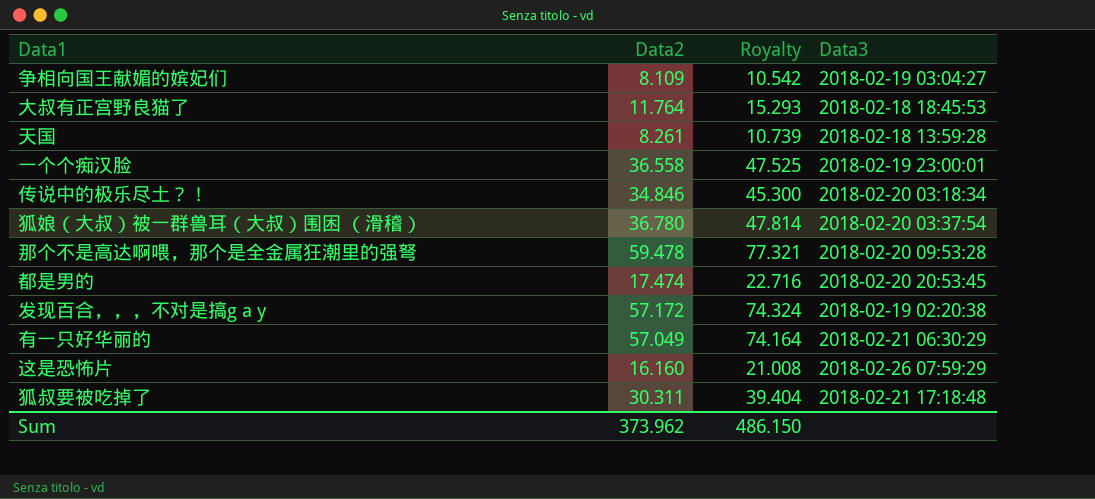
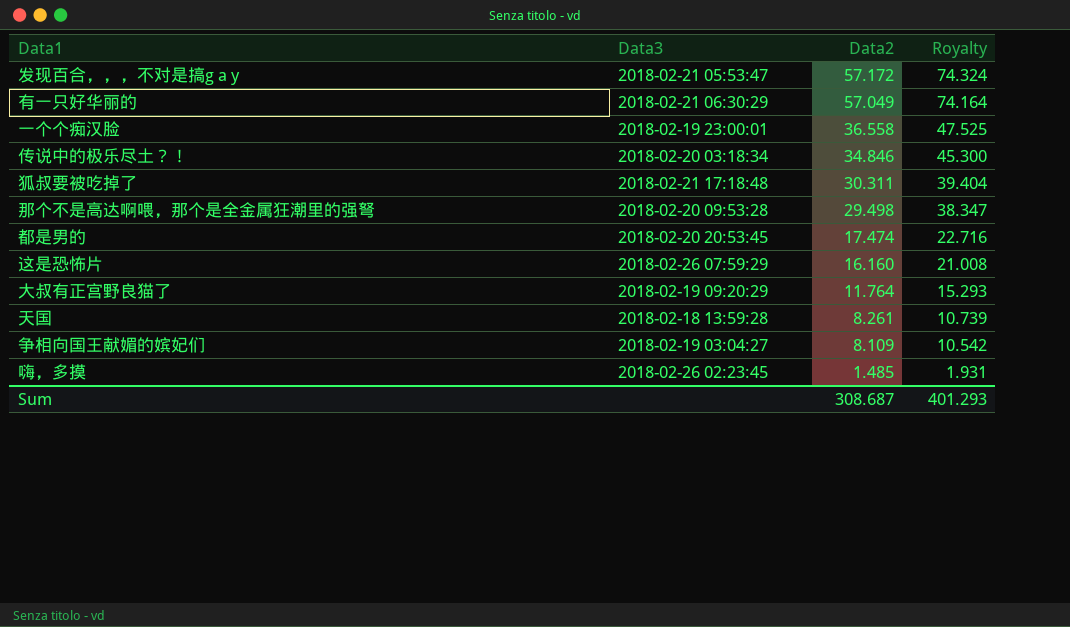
row order: none -> Data2 descending
column Data3 | position: 4 -> 2
row 狐娘（大叔）被一群兽耳（大叔）围困 （滑稽）: 36.780 | 47.814 | 2018-02-20 03:37:54 -> none
发现百合，，，不对是搞g a y | Data3: 2018-02-19 02:20:38 -> 2018-02-21 05:53:47
那个不是高达啊喂，那个是全金属狂潮里的强弩 | Data2: 59.478 -> 29.498
那个不是高达啊喂，那个是全金属狂潮里的强弩 | Royalty: 77.321 -> 38.347
大叔有正宫野良猫了 | Data3: 2018-02-18 18:45:53 -> 2018-02-19 09:20:29
row 嗨，多摸: none -> 2018-02-26 02:23:45 | 1.485 | 1.931
Sum | Data2: 373.962 -> 308.687
Sum | Royalty: 486.150 -> 401.293

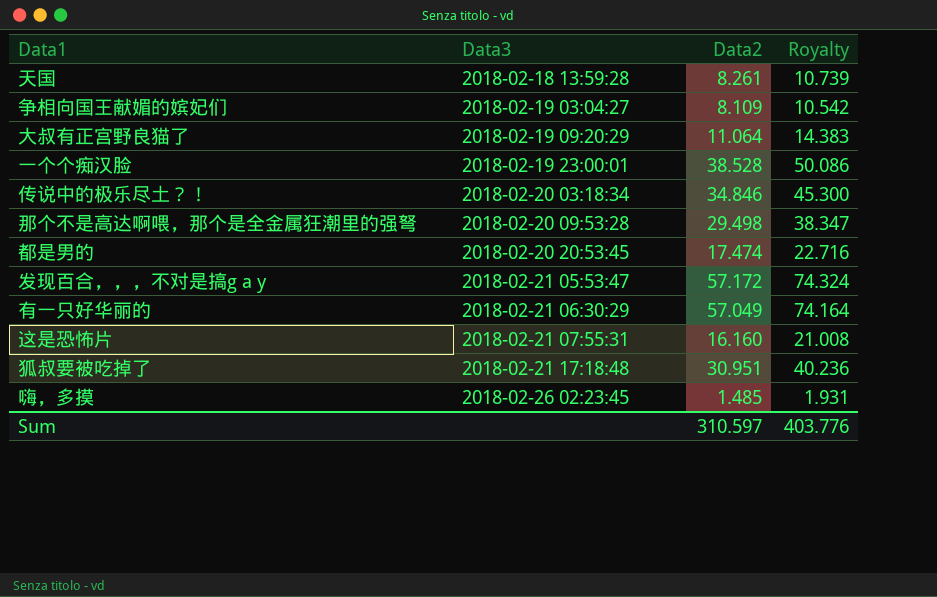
row order: Data2 descending -> Data3 ascending
大叔有正宫野良猫了 | Data2: 11.764 -> 11.064
大叔有正宫野良猫了 | Royalty: 15.293 -> 14.383
一个个痴汉脸 | Data2: 36.558 -> 38.528
一个个痴汉脸 | Royalty: 47.525 -> 50.086
这是恐怖片 | Data3: 2018-02-26 07:59:29 -> 2018-02-21 07:55:31
狐叔要被吃掉了 | Data2: 30.311 -> 30.951
狐叔要被吃掉了 | Royalty: 39.404 -> 40.236
Sum | Data2: 308.687 -> 310.597
Sum | Royalty: 401.293 -> 403.776

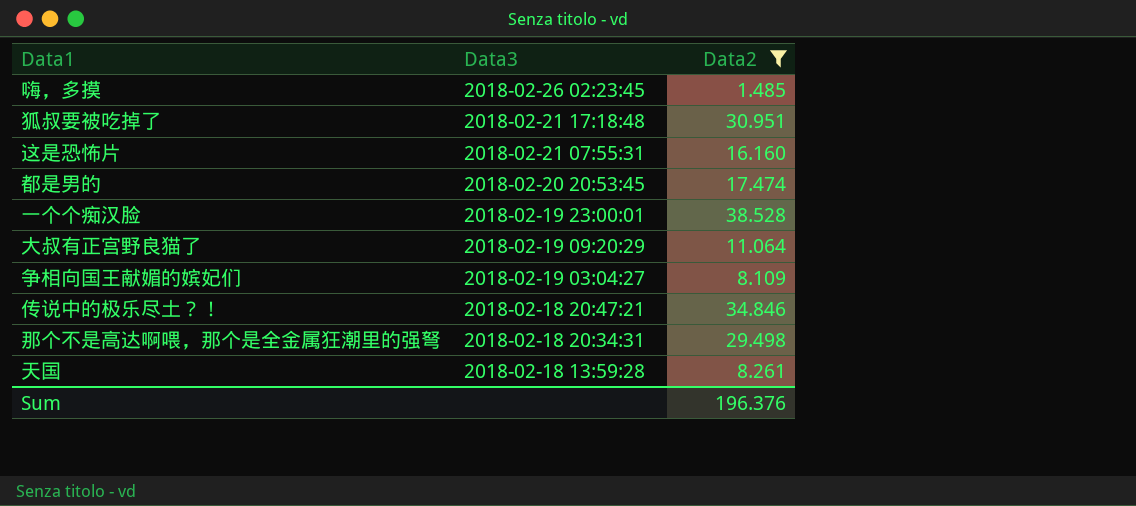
filter: none -> Data2 <= 38.528
row order: Data3 ascending -> Data3 descending
column Royalty | formula: [Data2] * 1.3 -> none
传说中的极乐尽土？！ | Data3: 2018-02-20 03:18:34 -> 2018-02-18 20:47:21
那个不是高达啊喂，那个是全金属狂潮里的强弩 | Data3: 2018-02-20 09:53:28 -> 2018-02-18 20:34:31
Sum | Data2: 310.597 -> 196.376

